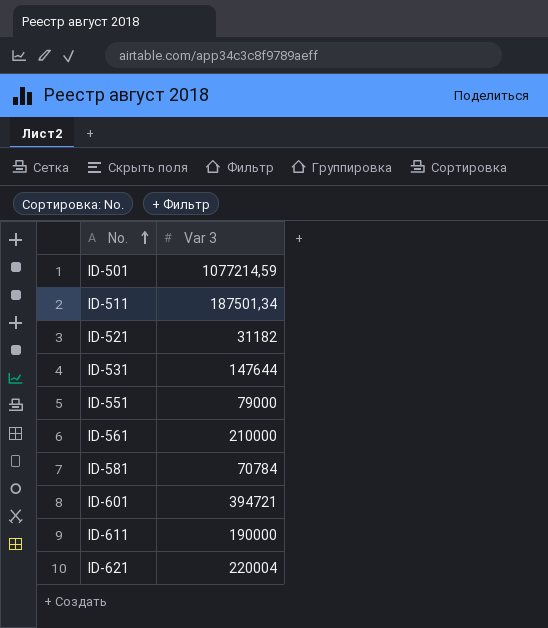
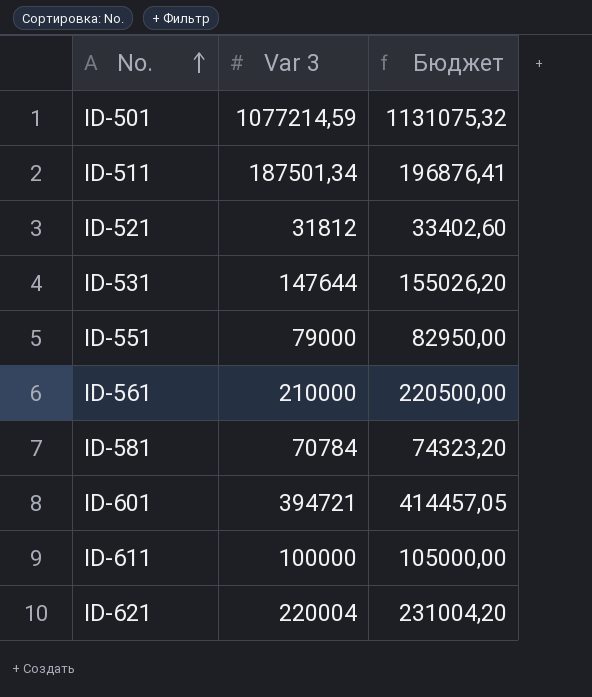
column Бюджет | formula: none -> [Var 3] * 1,05
ID-521 | Var 3: 31182 -> 31812
ID-611 | Var 3: 190000 -> 100000

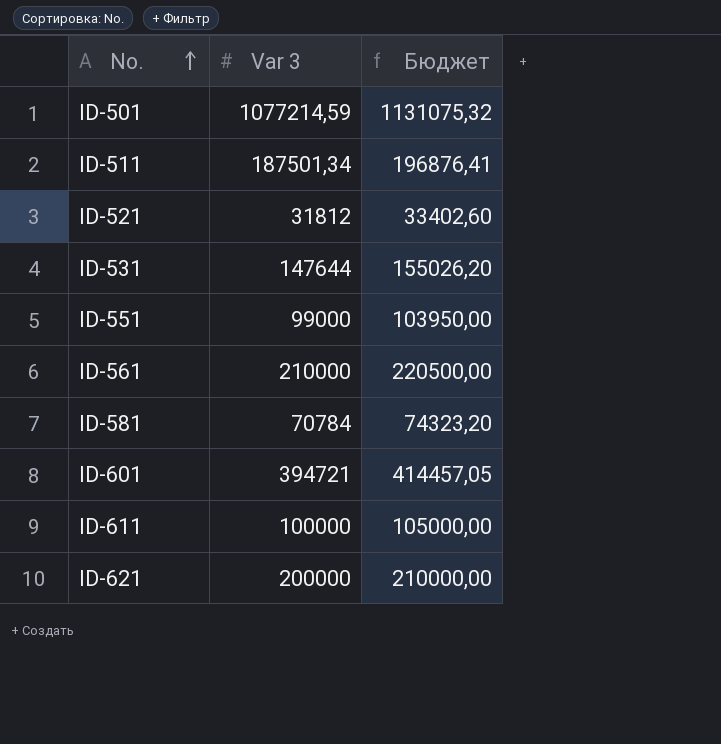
ID-551 | Var 3: 79000 -> 99000
ID-551 | Бюджет: 82950,00 -> 103950,00
ID-621 | Var 3: 220004 -> 200000
ID-621 | Бюджет: 231004,20 -> 210000,00

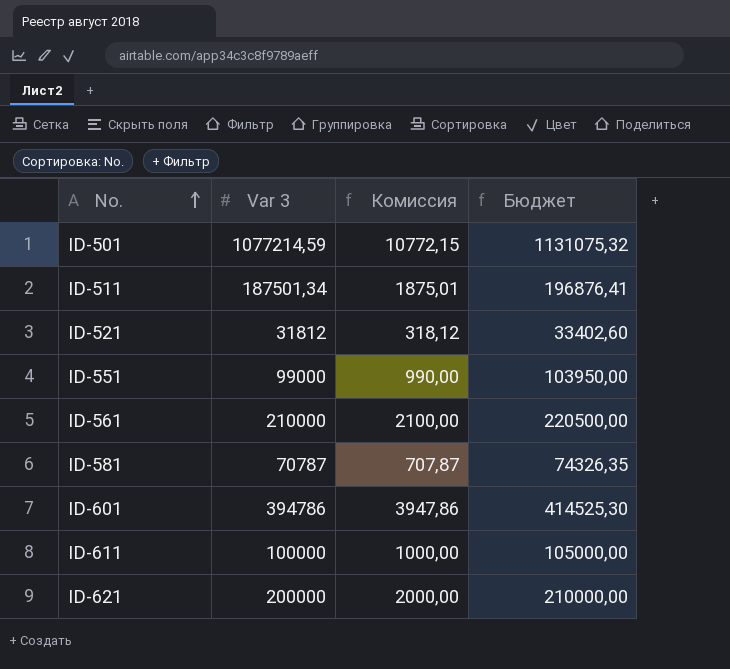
column Комиссия | formula: none -> [Var 3] * 0,01
row ID-531: 147644 | 155026,20 -> none
ID-581 | Var 3: 70784 -> 70787
ID-581 | Бюджет: 74323,20 -> 74326,35
ID-601 | Var 3: 394721 -> 394786
ID-601 | Бюджет: 414457,05 -> 414525,30

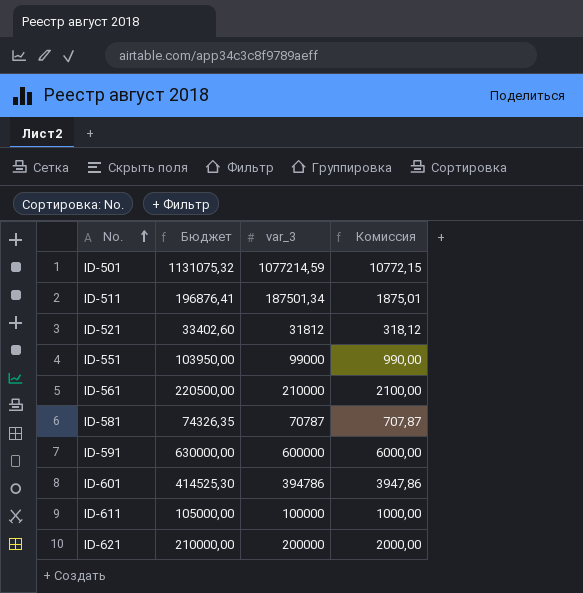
column Бюджет | position: 4 -> 2
column name: Var 3 -> var_3
row ID-591: none -> 630000,00 | 600000 | 6000,00

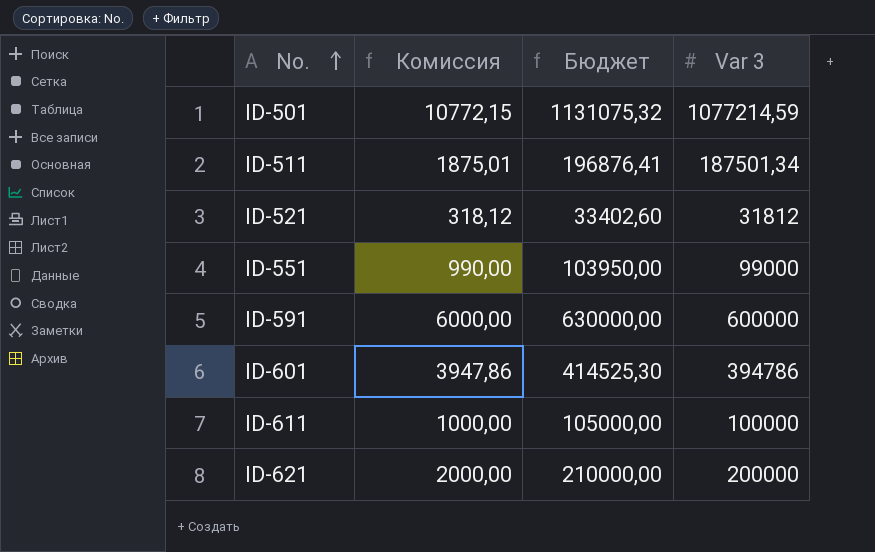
column Комиссия | position: 4 -> 2
column name: var_3 -> Var 3
row ID-561: 220500,00 | 210000 | 2100,00 -> none
row ID-581: 74326,35 | 70787 | 707,87 -> none

